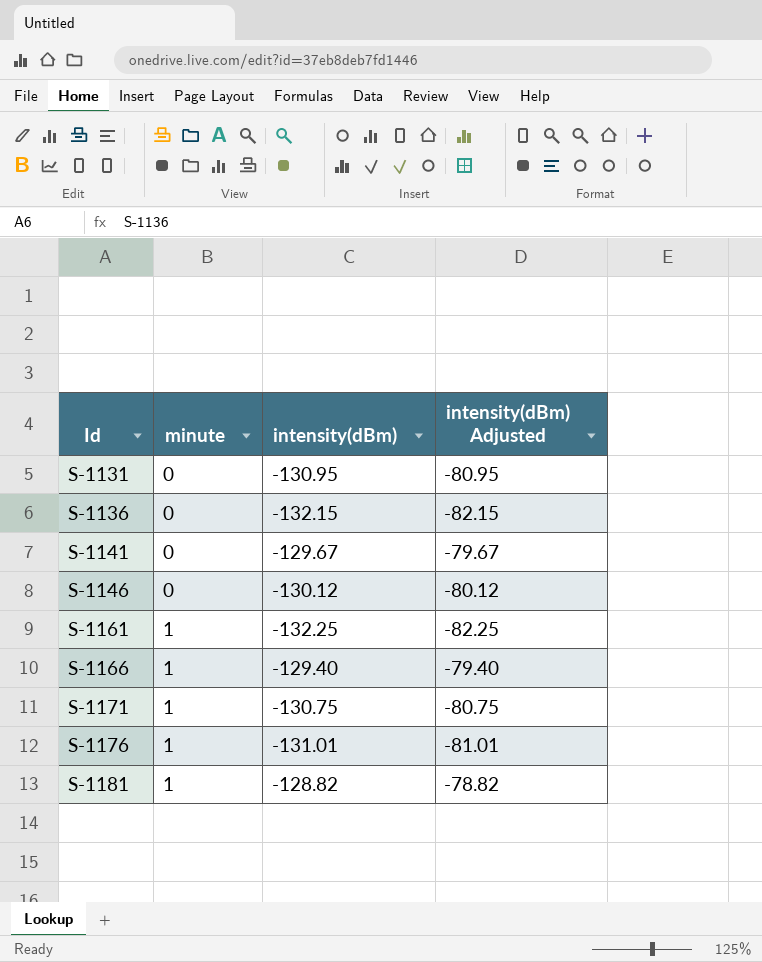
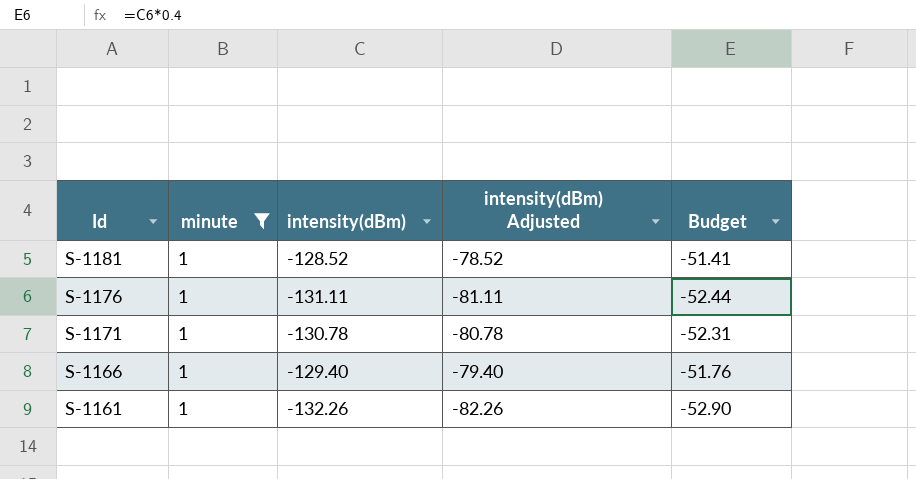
filter: none -> minute = 1
row order: Id ascending -> Id descending
column Budget | formula: none -> [intensity(dBm)] * 0.4
S-1181 | intensity(dBm): -128.82 -> -128.52
S-1181 | intensity(dBm) Adjusted: -78.82 -> -78.52
S-1176 | intensity(dBm): -131.01 -> -131.11
S-1176 | intensity(dBm) Adjusted: -81.01 -> -81.11
S-1171 | intensity(dBm): -130.75 -> -130.78
S-1171 | intensity(dBm) Adjusted: -80.75 -> -80.78
S-1161 | intensity(dBm): -132.25 -> -132.26
S-1161 | intensity(dBm) Adjusted: -82.25 -> -82.26

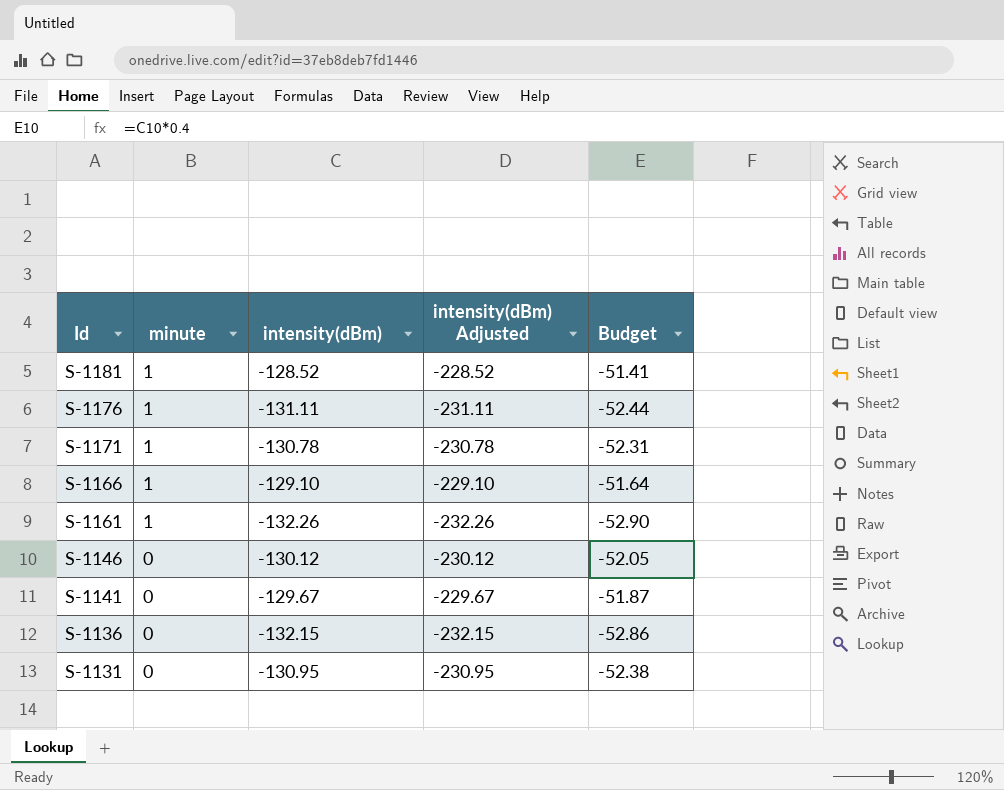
filter: minute = 1 -> none
column intensity(dBm) Adjusted | formula: [intensity(dBm)] + 50 -> [intensity(dBm)] - 100
S-1166 | intensity(dBm): -129.40 -> -129.10
S-1166 | Budget: -51.76 -> -51.64

